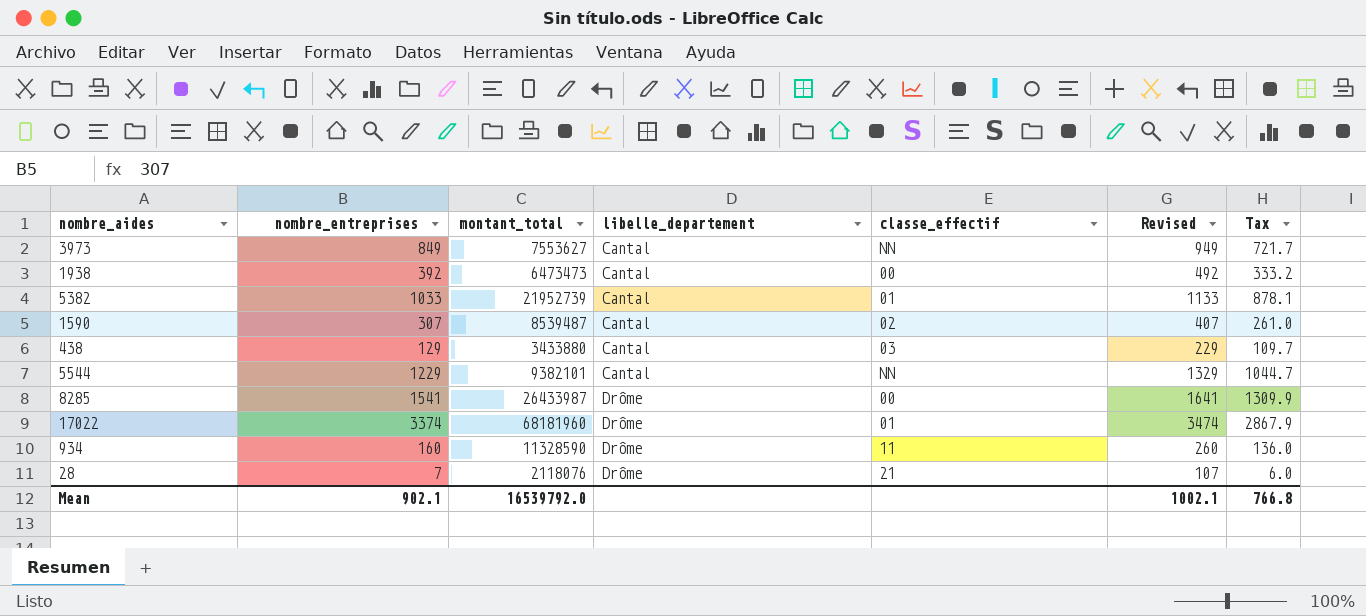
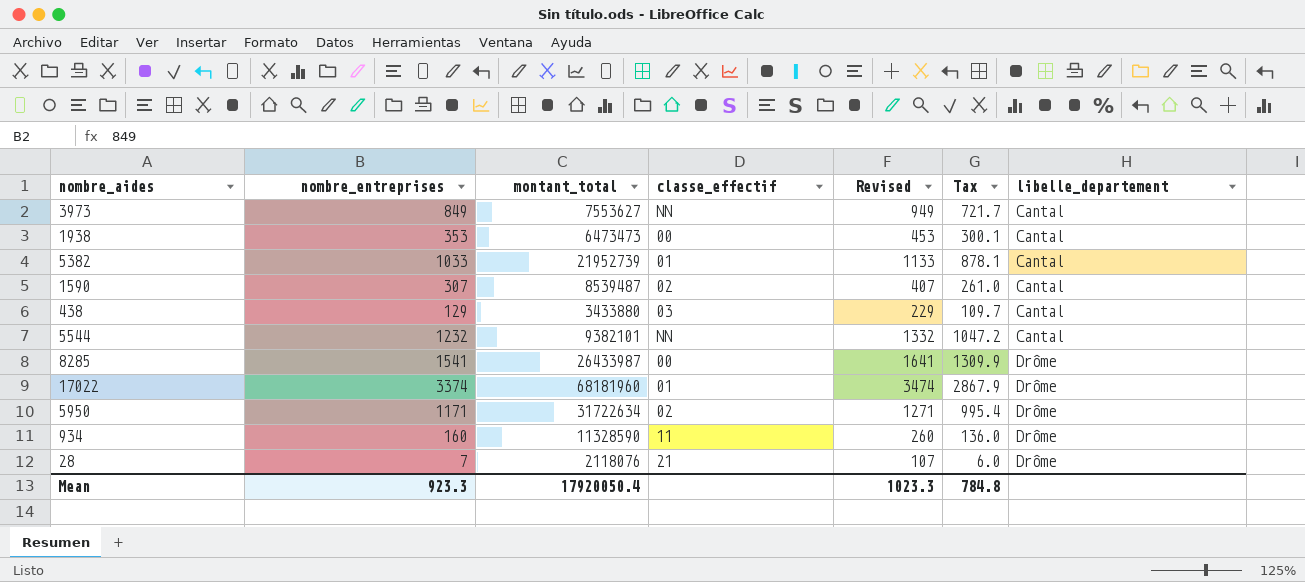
column libelle_departement | position: 4 -> 7
1938 | nombre_entreprises: 392 -> 353
1938 | Revised: 492 -> 453
1938 | Tax: 333.2 -> 300.1
5544 | nombre_entreprises: 1229 -> 1232
5544 | Revised: 1329 -> 1332
5544 | Tax: 1044.7 -> 1047.2
row 5950: none -> 1171 | 31722634 | 02 | 1271 | 995.4 | Drôme
Mean | nombre_entreprises: 902.1 -> 923.3
Mean | montant_total: 16539792.0 -> 17920050.4
Mean | Revised: 1002.1 -> 1023.3
Mean | Tax: 766.8 -> 784.8

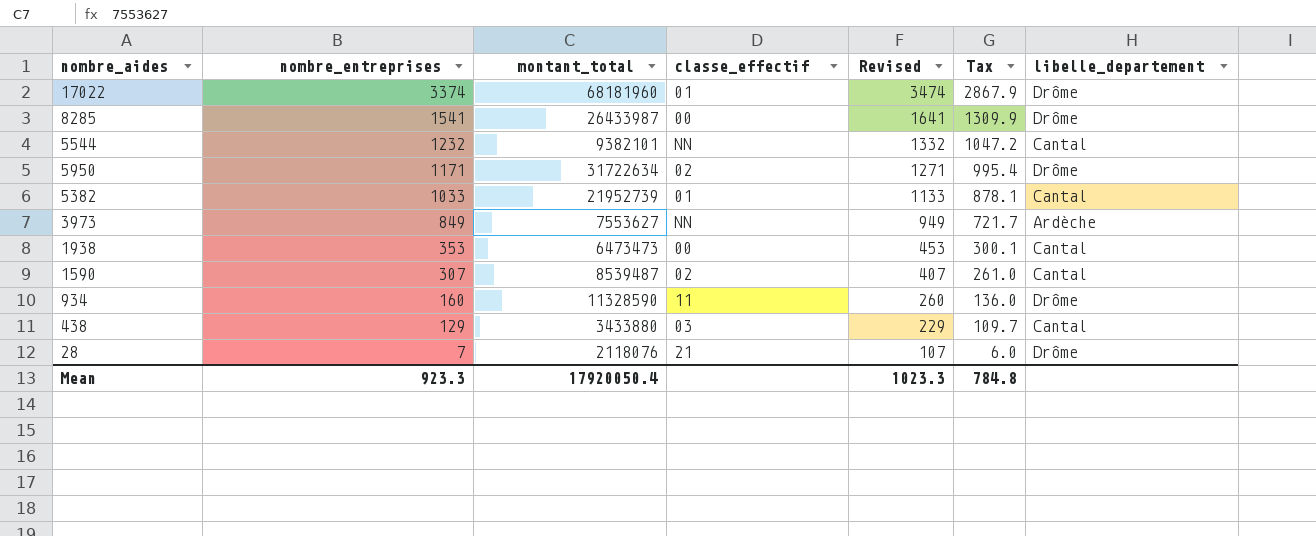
row order: libelle_departement ascending -> nombre_entreprises descending
3973 | libelle_departement: Cantal -> Ardèche

